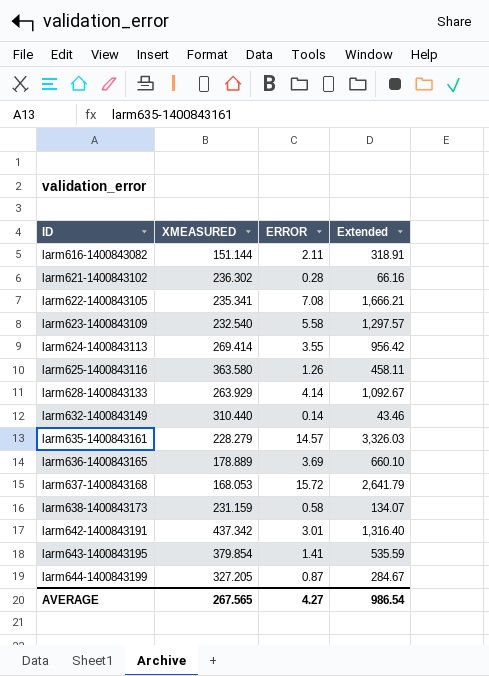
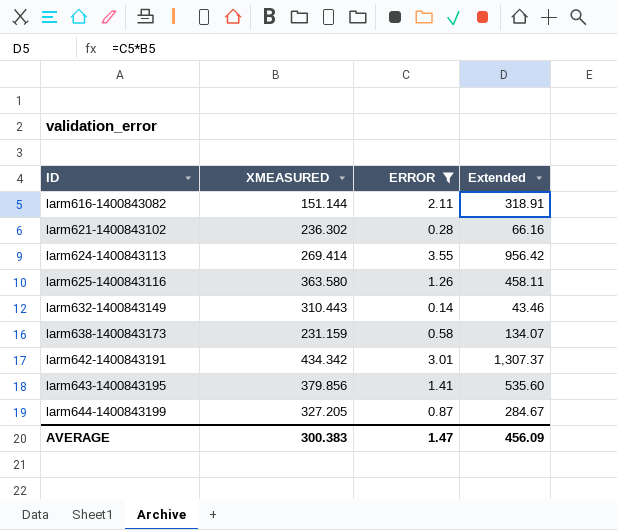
filter: none -> ERROR <= 3.55
larm632-1400843149 | XMEASURED: 310.440 -> 310.443
larm642-1400843191 | XMEASURED: 437.342 -> 434.342
larm642-1400843191 | Extended: 1,316.40 -> 1,307.37
larm643-1400843195 | XMEASURED: 379.854 -> 379.856
larm643-1400843195 | Extended: 535.59 -> 535.60
AVERAGE | XMEASURED: 267.565 -> 300.383
AVERAGE | ERROR: 4.27 -> 1.47
AVERAGE | Extended: 986.54 -> 456.09

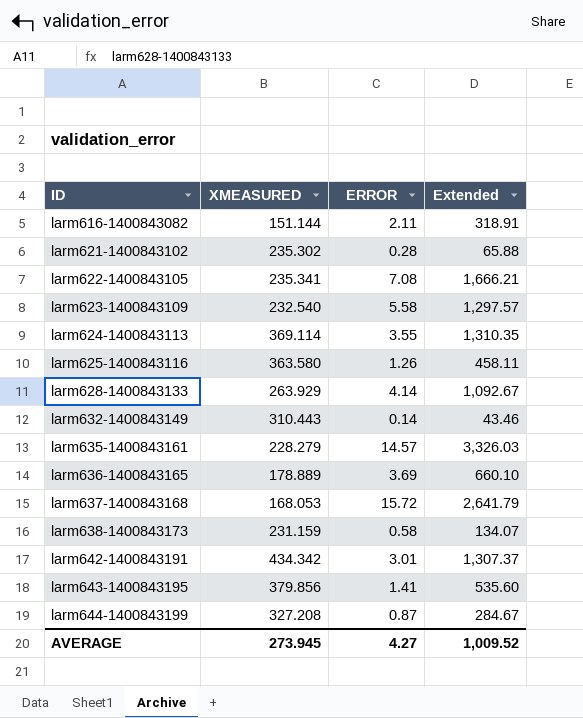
filter: ERROR <= 3.55 -> none
larm621-1400843102 | XMEASURED: 236.302 -> 235.302
larm621-1400843102 | Extended: 66.16 -> 65.88
larm624-1400843113 | XMEASURED: 269.414 -> 369.114
larm624-1400843113 | Extended: 956.42 -> 1,310.35
larm644-1400843199 | XMEASURED: 327.205 -> 327.208
AVERAGE | XMEASURED: 300.383 -> 273.945
AVERAGE | ERROR: 1.47 -> 4.27
AVERAGE | Extended: 456.09 -> 1,009.52

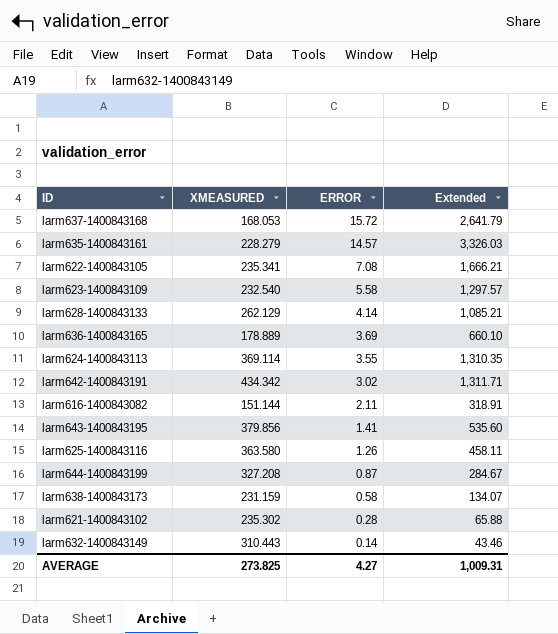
row order: ID ascending -> ERROR descending
larm628-1400843133 | XMEASURED: 263.929 -> 262.129
larm628-1400843133 | Extended: 1,092.67 -> 1,085.21
larm642-1400843191 | ERROR: 3.01 -> 3.02
larm642-1400843191 | Extended: 1,307.37 -> 1,311.71
AVERAGE | XMEASURED: 273.945 -> 273.825
AVERAGE | Extended: 1,009.52 -> 1,009.31

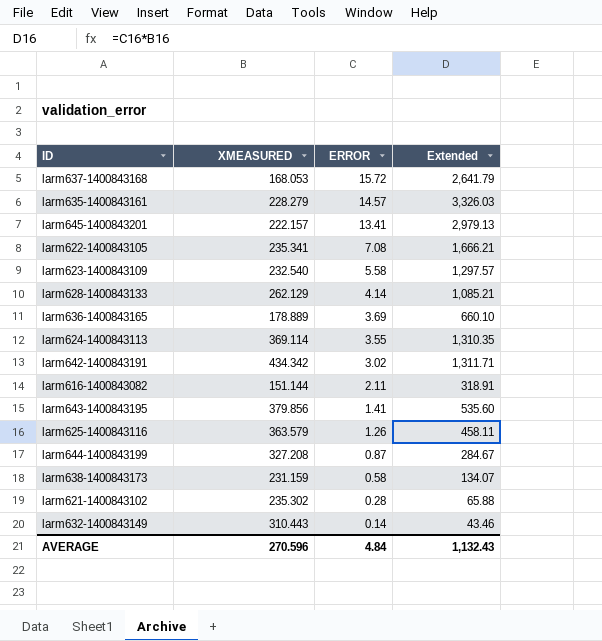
row larm645-1400843201: none -> 222.157 | 13.41 | 2,979.13
larm625-1400843116 | XMEASURED: 363.580 -> 363.579
AVERAGE | XMEASURED: 273.825 -> 270.596
AVERAGE | ERROR: 4.27 -> 4.84
AVERAGE | Extended: 1,009.31 -> 1,132.43

